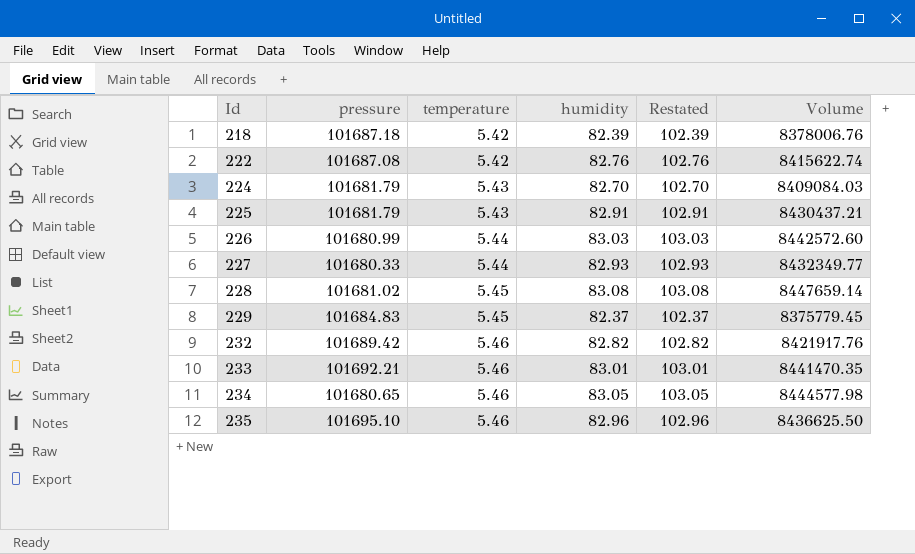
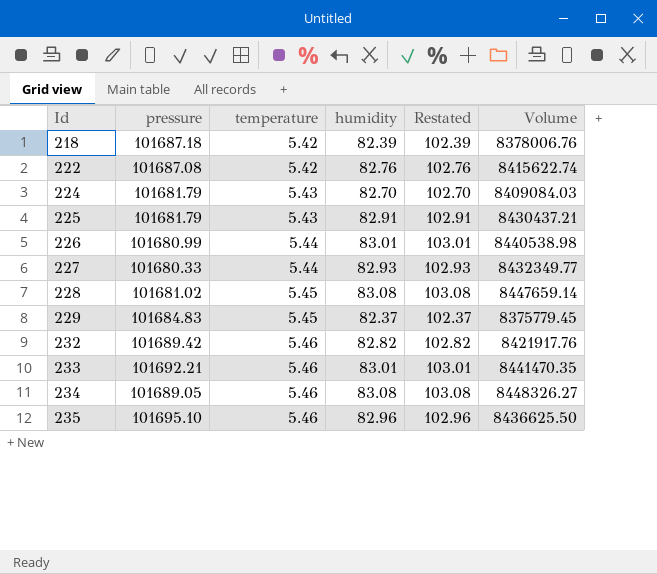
226 | humidity: 83.03 -> 83.01
226 | Restated: 103.03 -> 103.01
226 | Volume: 8442572.60 -> 8440538.98
234 | pressure: 101680.65 -> 101689.05
234 | humidity: 83.05 -> 83.08
234 | Restated: 103.05 -> 103.08
234 | Volume: 8444577.98 -> 8448326.27

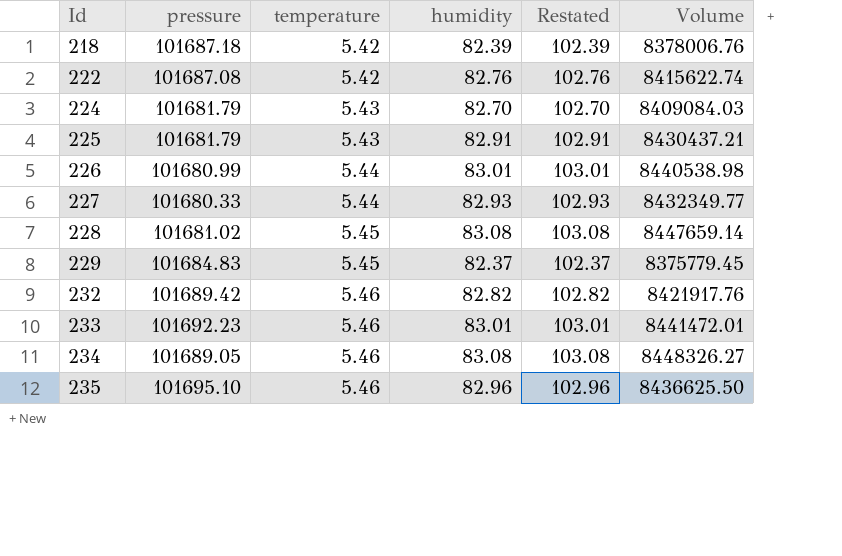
233 | pressure: 101692.21 -> 101692.23
233 | Volume: 8441470.35 -> 8441472.01

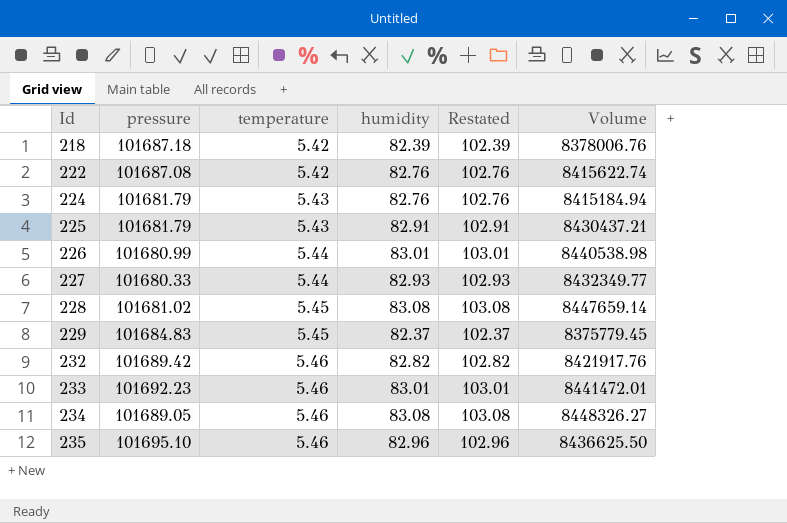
224 | humidity: 82.70 -> 82.76
224 | Restated: 102.70 -> 102.76
224 | Volume: 8409084.03 -> 8415184.94

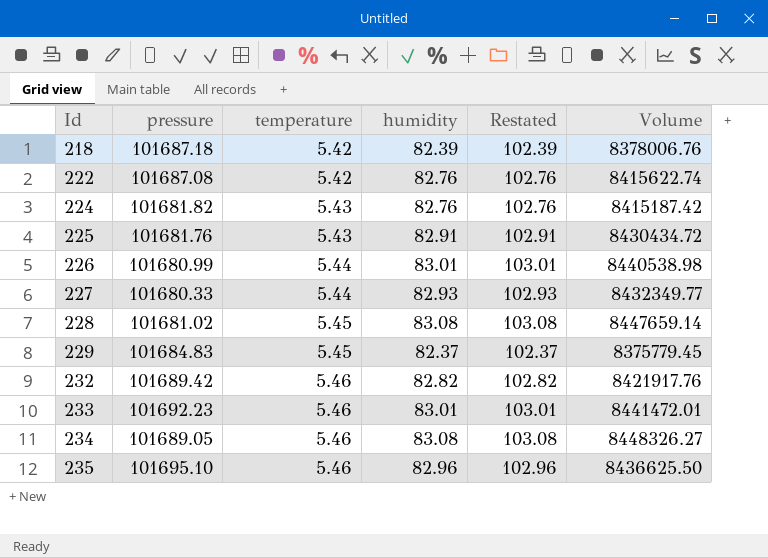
224 | pressure: 101681.79 -> 101681.82
224 | Volume: 8415184.94 -> 8415187.42
225 | pressure: 101681.79 -> 101681.76
225 | Volume: 8430437.21 -> 8430434.72

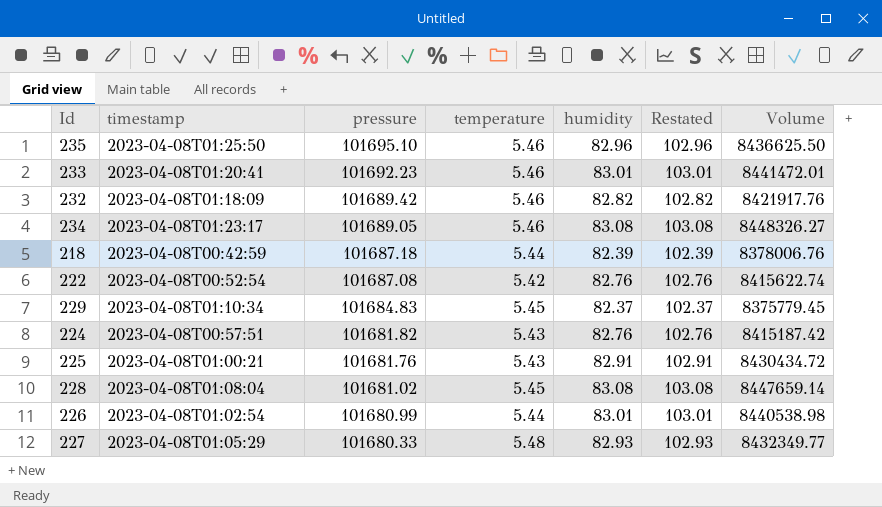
row order: Id ascending -> pressure descending
column timestamp | position: none -> 2
218 | temperature: 5.42 -> 5.44
227 | temperature: 5.44 -> 5.48

